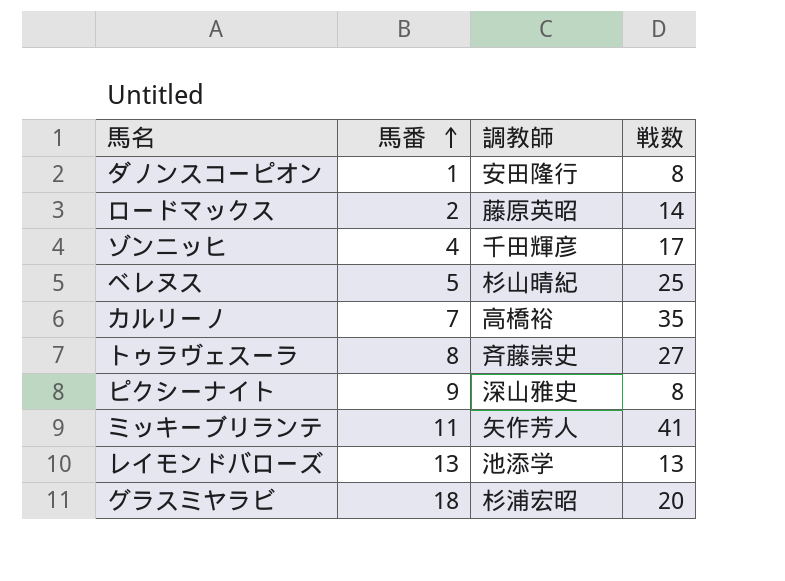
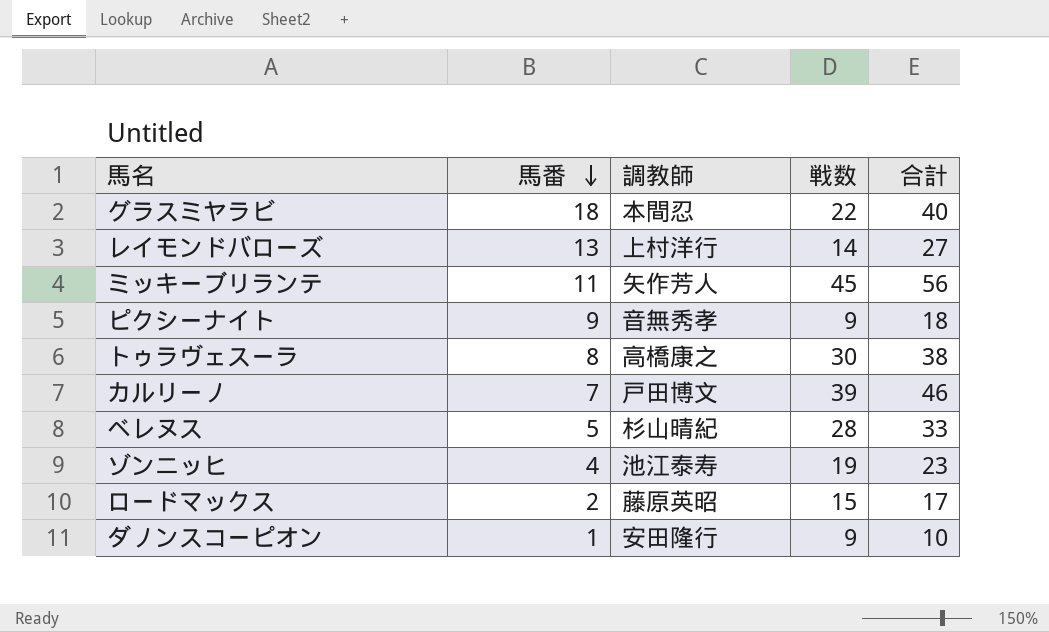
row order: 馬番 ascending -> 馬番 descending
column 合計 | formula: none -> [馬番] + [戦数]
グラスミヤラビ | 調教師: 杉浦宏昭 -> 本間忍
グラスミヤラビ | 戦数: 20 -> 22
レイモンドバローズ | 調教師: 池添学 -> 上村洋行
レイモンドバローズ | 戦数: 13 -> 14
ミッキーブリランテ | 戦数: 41 -> 45
ピクシーナイト | 調教師: 深山雅史 -> 音無秀孝
ピクシーナイト | 戦数: 8 -> 9
トゥラヴェスーラ | 調教師: 斉藤崇史 -> 高橋康之
トゥラヴェスーラ | 戦数: 27 -> 30
カルリーノ | 調教師: 高橋裕 -> 戸田博文
カルリーノ | 戦数: 35 -> 39
ベレヌス | 戦数: 25 -> 28
ゾンニッヒ | 調教師: 千田輝彦 -> 池江泰寿
ゾンニッヒ | 戦数: 17 -> 19
ロードマックス | 戦数: 14 -> 15
ダノンスコーピオン | 戦数: 8 -> 9

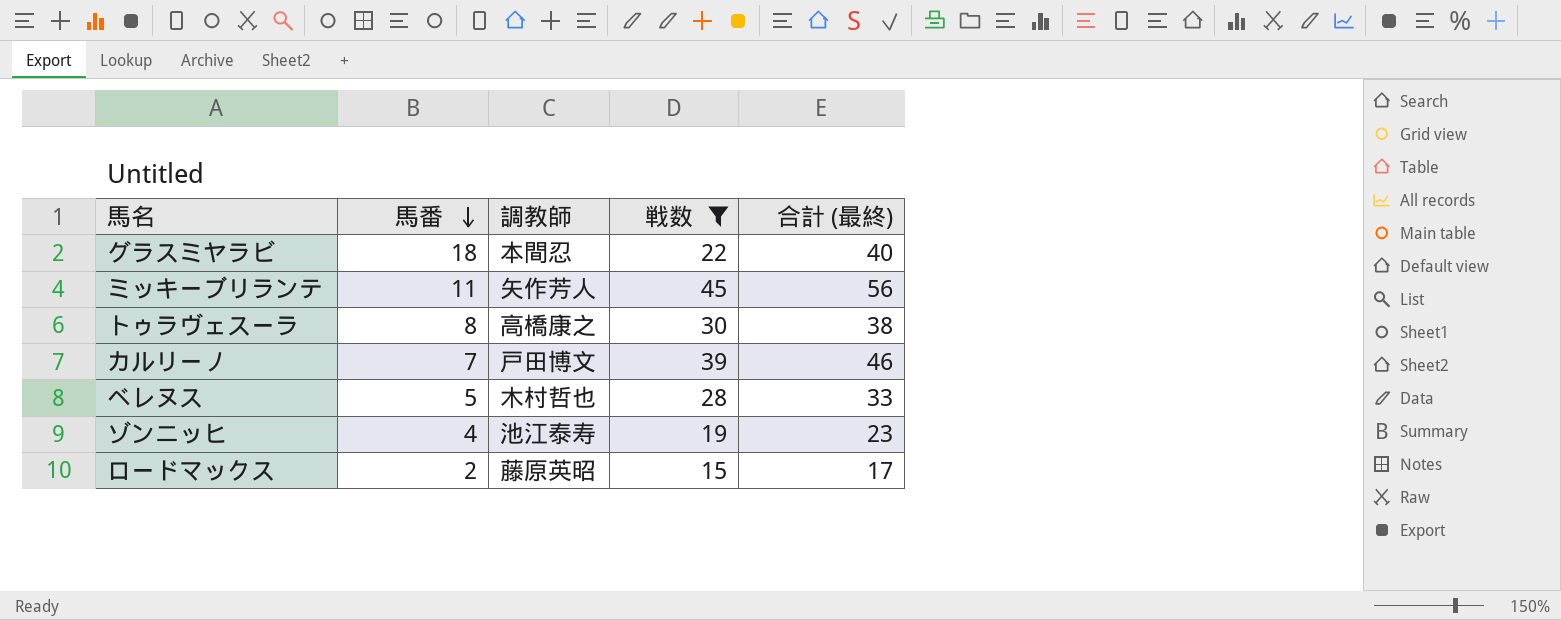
filter: none -> 戦数 >= 15
column name: 合計 -> 合計 (最終)
ベレヌス | 調教師: 杉山晴紀 -> 木村哲也

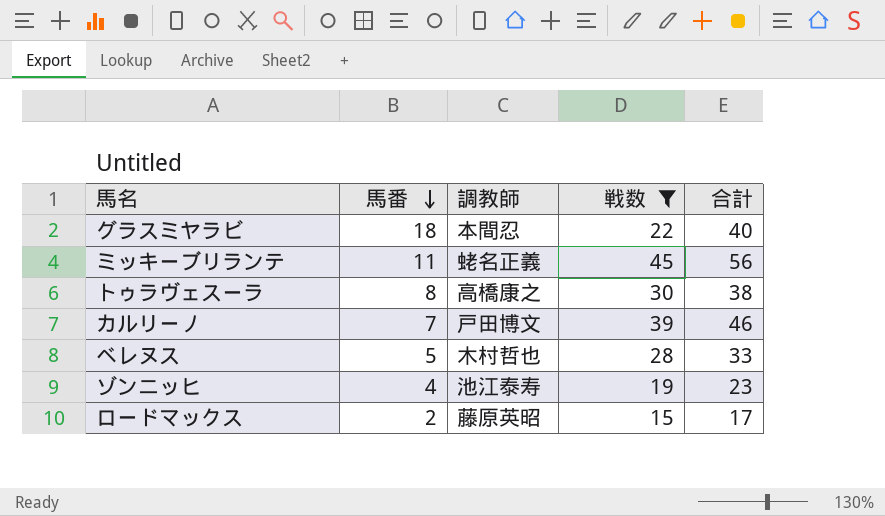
column name: 合計 (最終) -> 合計
ミッキーブリランテ | 調教師: 矢作芳人 -> 蛯名正義

